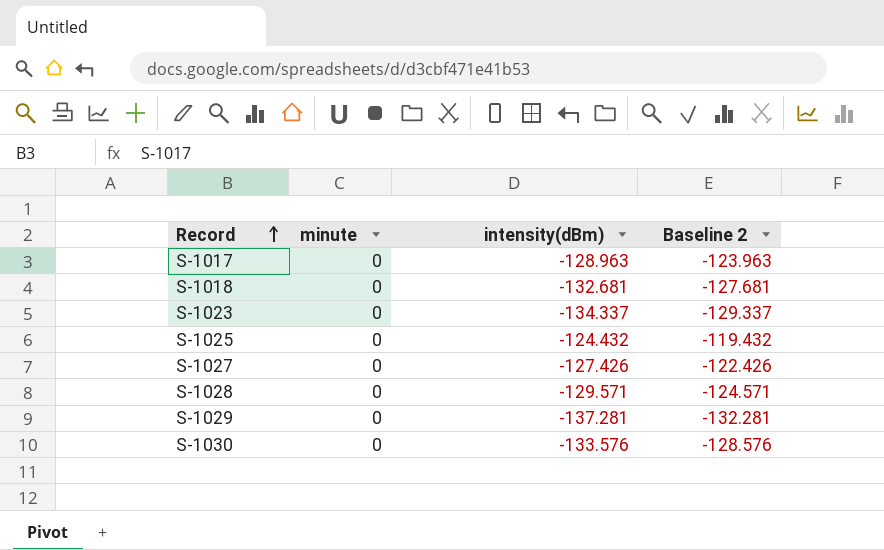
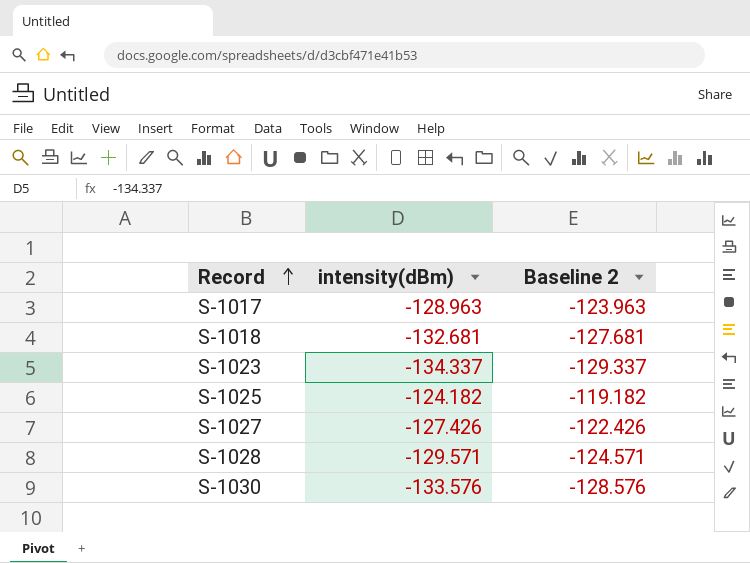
column minute | position: 2 -> none
row S-1029: 0 | -137.281 | -132.281 -> none
S-1025 | intensity(dBm): -124.432 -> -124.182
S-1025 | Baseline 2: -119.432 -> -119.182

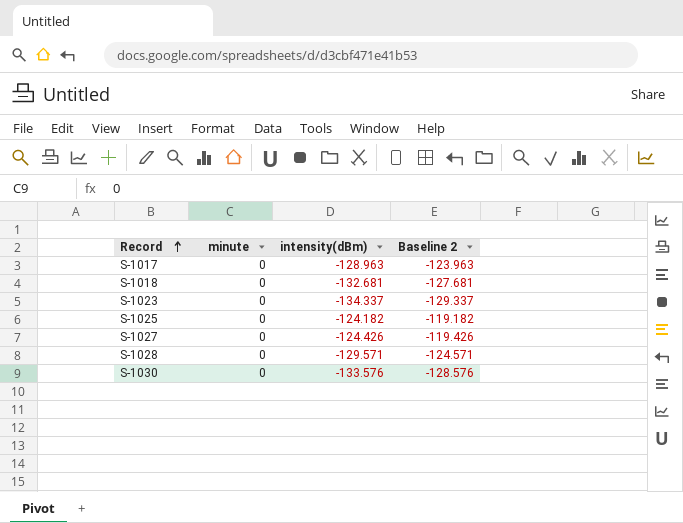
column minute | position: none -> 2
S-1027 | intensity(dBm): -127.426 -> -124.426
S-1027 | Baseline 2: -122.426 -> -119.426

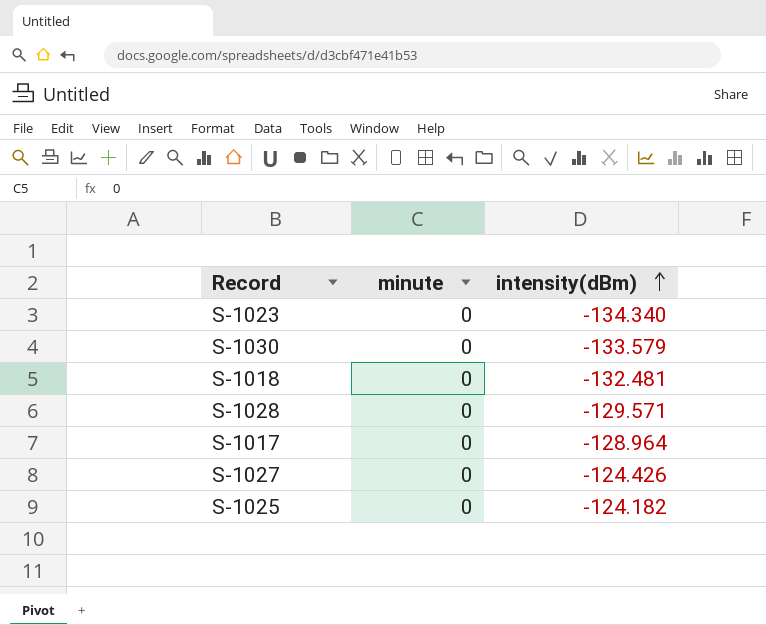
row order: Record ascending -> intensity(dBm) ascending
column Baseline 2 | formula: [intensity(dBm)] + 5 -> none
S-1023 | intensity(dBm): -134.337 -> -134.340
S-1030 | intensity(dBm): -133.576 -> -133.579
S-1018 | intensity(dBm): -132.681 -> -132.481
S-1017 | intensity(dBm): -128.963 -> -128.964

